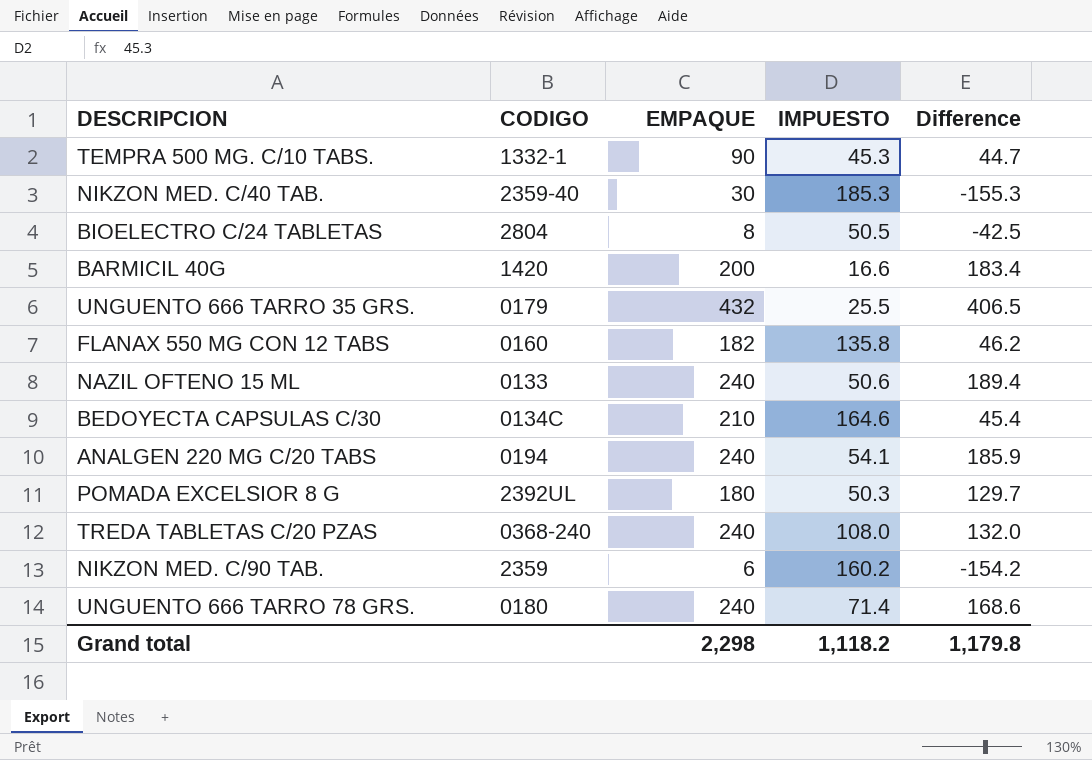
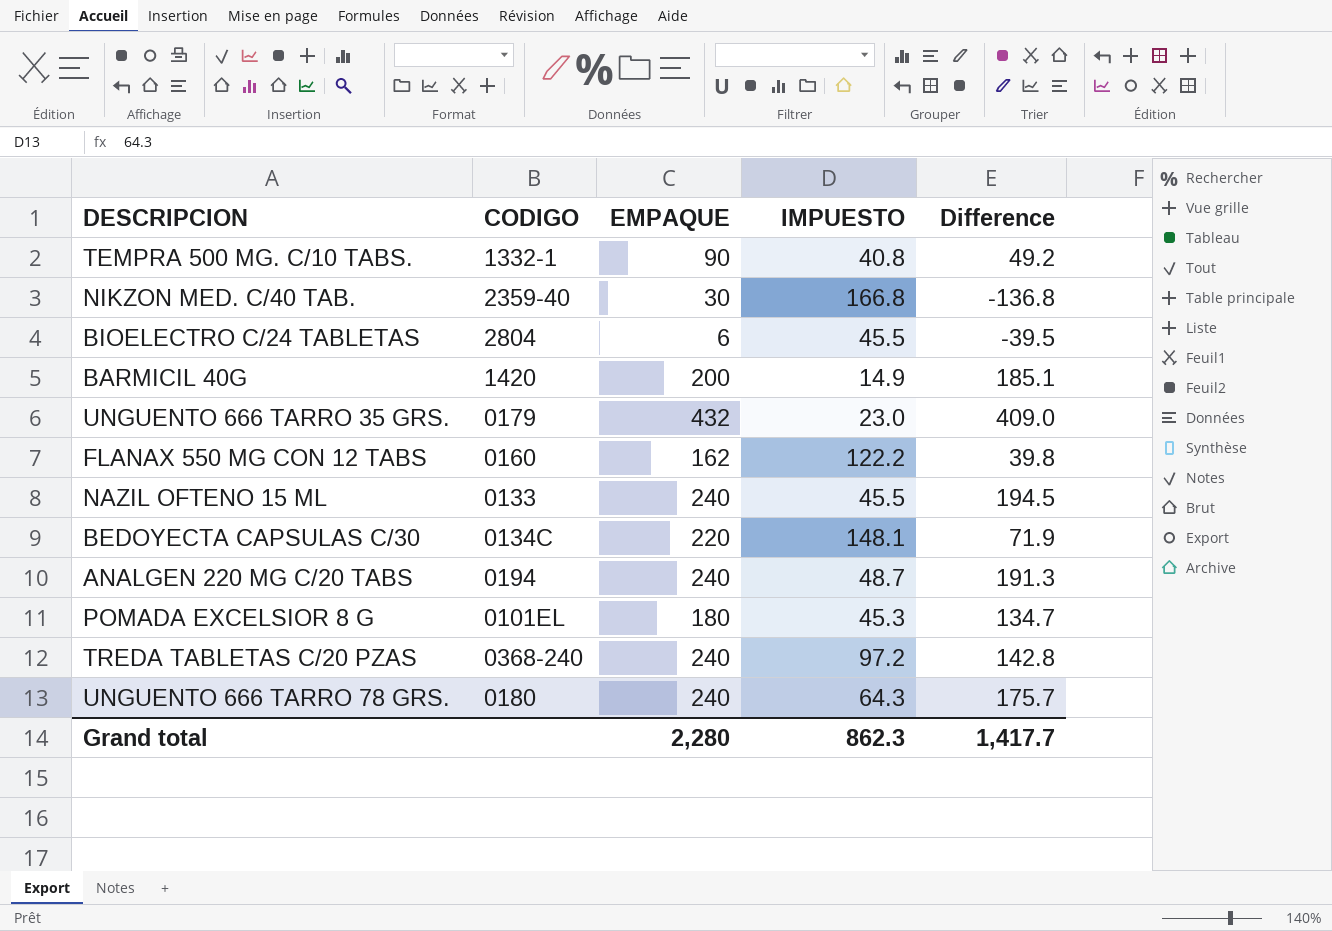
row NIKZON MED. C/90 TAB.: 2359 | 6 | 160.2 | -154.2 -> none
TEMPRA 500 MG. C/10 TABS. | IMPUESTO: 45.3 -> 40.8
TEMPRA 500 MG. C/10 TABS. | Difference: 44.7 -> 49.2
NIKZON MED. C/40 TAB. | IMPUESTO: 185.3 -> 166.8
NIKZON MED. C/40 TAB. | Difference: -155.3 -> -136.8
BIOELECTRO C/24 TABLETAS | EMPAQUE: 8 -> 6
BIOELECTRO C/24 TABLETAS | IMPUESTO: 50.5 -> 45.5
BIOELECTRO C/24 TABLETAS | Difference: -42.5 -> -39.5
BARMICIL 40G | IMPUESTO: 16.6 -> 14.9
BARMICIL 40G | Difference: 183.4 -> 185.1
UNGUENTO 666 TARRO 35 GRS. | IMPUESTO: 25.5 -> 23.0
UNGUENTO 666 TARRO 35 GRS. | Difference: 406.5 -> 409.0
FLANAX 550 MG CON 12 TABS | EMPAQUE: 182 -> 162
FLANAX 550 MG CON 12 TABS | IMPUESTO: 135.8 -> 122.2
FLANAX 550 MG CON 12 TABS | Difference: 46.2 -> 39.8
NAZIL OFTENO 15 ML | IMPUESTO: 50.6 -> 45.5
NAZIL OFTENO 15 ML | Difference: 189.4 -> 194.5
BEDOYECTA CAPSULAS C/30 | EMPAQUE: 210 -> 220
BEDOYECTA CAPSULAS C/30 | IMPUESTO: 164.6 -> 148.1
BEDOYECTA CAPSULAS C/30 | Difference: 45.4 -> 71.9
ANALGEN 220 MG C/20 TABS | IMPUESTO: 54.1 -> 48.7
ANALGEN 220 MG C/20 TABS | Difference: 185.9 -> 191.3
POMADA EXCELSIOR 8 G | CODIGO: 2392UL -> 0101EL
POMADA EXCELSIOR 8 G | IMPUESTO: 50.3 -> 45.3
POMADA EXCELSIOR 8 G | Difference: 129.7 -> 134.7
TREDA TABLETAS C/20 PZAS | IMPUESTO: 108.0 -> 97.2
TREDA TABLETAS C/20 PZAS | Difference: 132.0 -> 142.8
UNGUENTO 666 TARRO 78 GRS. | IMPUESTO: 71.4 -> 64.3
UNGUENTO 666 TARRO 78 GRS. | Difference: 168.6 -> 175.7
Grand total | EMPAQUE: 2,298 -> 2,280
Grand total | IMPUESTO: 1,118.2 -> 862.3
Grand total | Difference: 1,179.8 -> 1,417.7

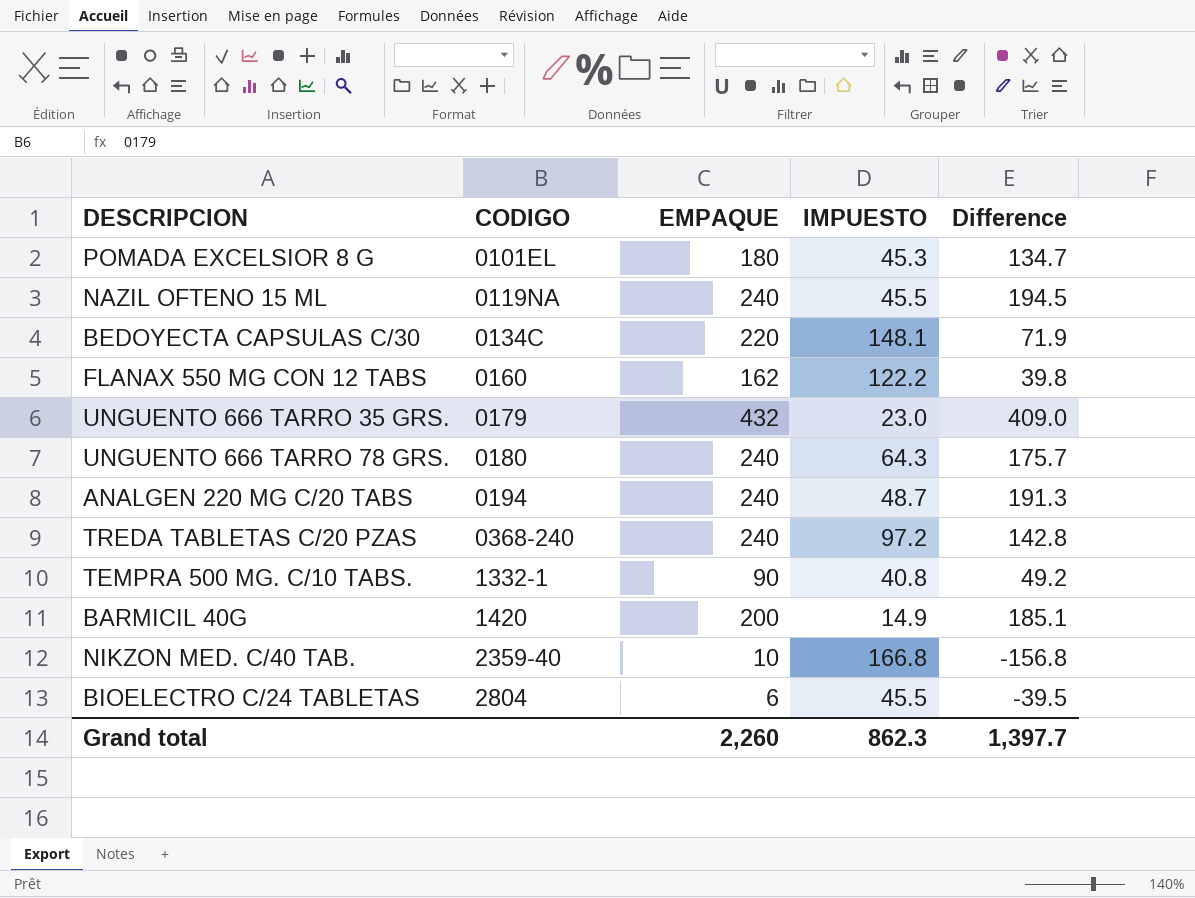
row order: none -> CODIGO ascending
NAZIL OFTENO 15 ML | CODIGO: 0133 -> 0119NA
NIKZON MED. C/40 TAB. | EMPAQUE: 30 -> 10
NIKZON MED. C/40 TAB. | Difference: -136.8 -> -156.8
Grand total | EMPAQUE: 2,280 -> 2,260
Grand total | Difference: 1,417.7 -> 1,397.7

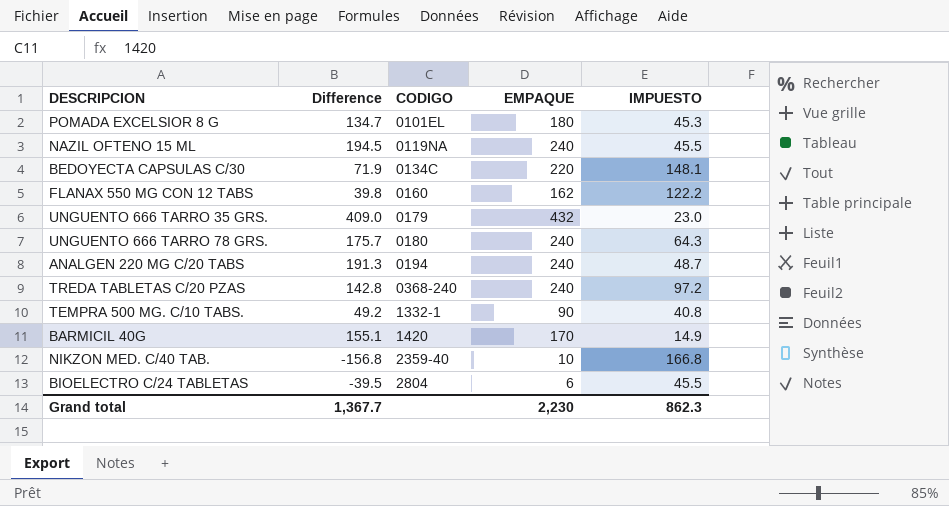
column Difference | position: 5 -> 2
BARMICIL 40G | Difference: 185.1 -> 155.1
BARMICIL 40G | EMPAQUE: 200 -> 170
Grand total | Difference: 1,397.7 -> 1,367.7
Grand total | EMPAQUE: 2,260 -> 2,230

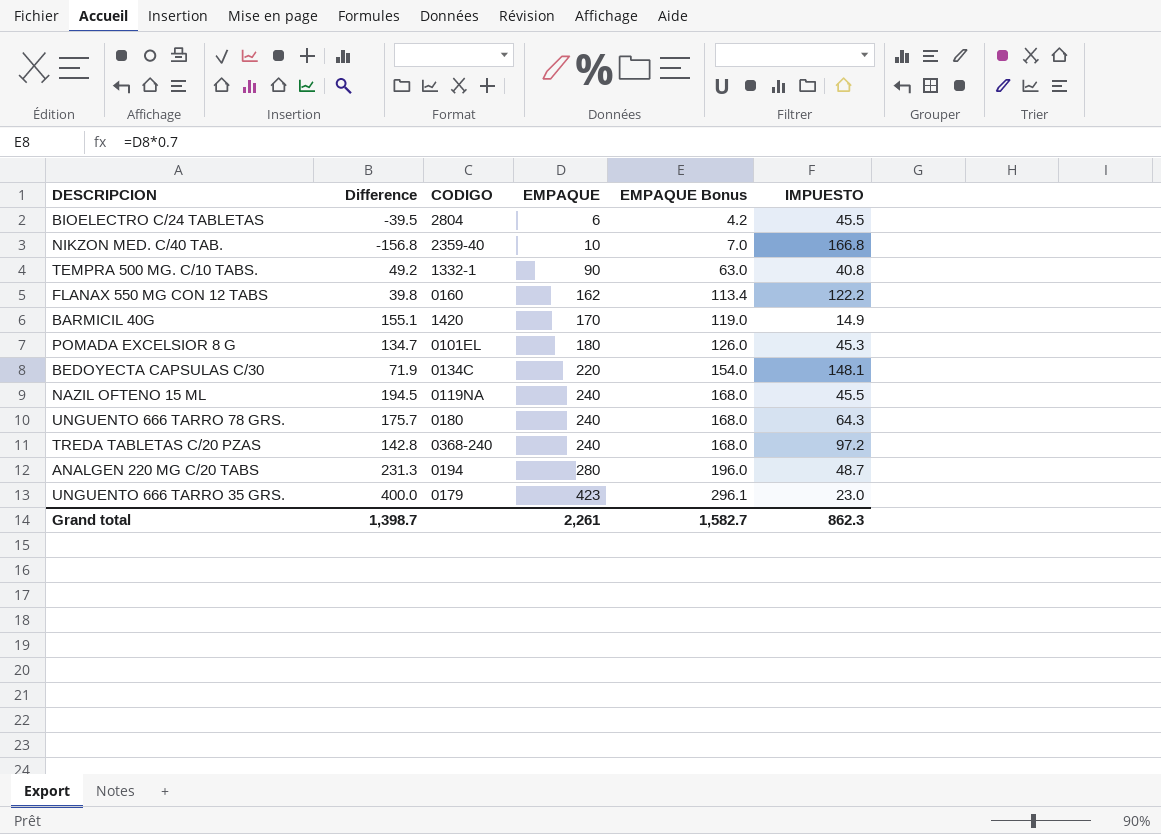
row order: CODIGO ascending -> EMPAQUE ascending
column EMPAQUE Bonus | formula: none -> [EMPAQUE] * 0.7
ANALGEN 220 MG C/20 TABS | Difference: 191.3 -> 231.3
ANALGEN 220 MG C/20 TABS | EMPAQUE: 240 -> 280
UNGUENTO 666 TARRO 35 GRS. | Difference: 409.0 -> 400.0
UNGUENTO 666 TARRO 35 GRS. | EMPAQUE: 432 -> 423
Grand total | Difference: 1,367.7 -> 1,398.7
Grand total | EMPAQUE: 2,230 -> 2,261

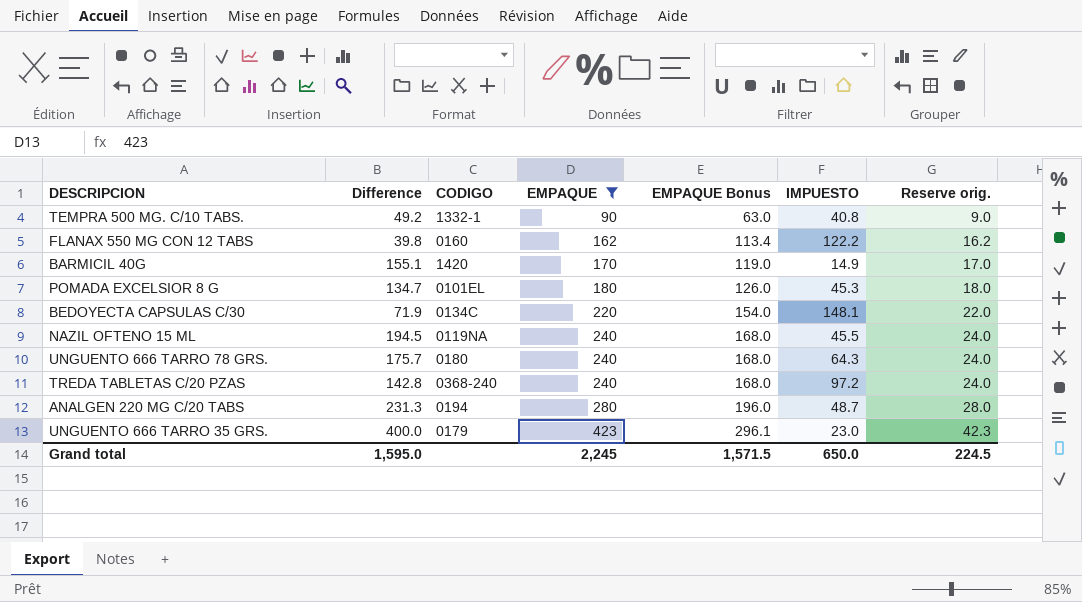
filter: none -> EMPAQUE >= 90
column Reserve orig. | formula: none -> [EMPAQUE] * 0.1
Grand total | Difference: 1,398.7 -> 1,595.0
Grand total | EMPAQUE: 2,261 -> 2,245
Grand total | EMPAQUE Bonus: 1,582.7 -> 1,571.5
Grand total | IMPUESTO: 862.3 -> 650.0

